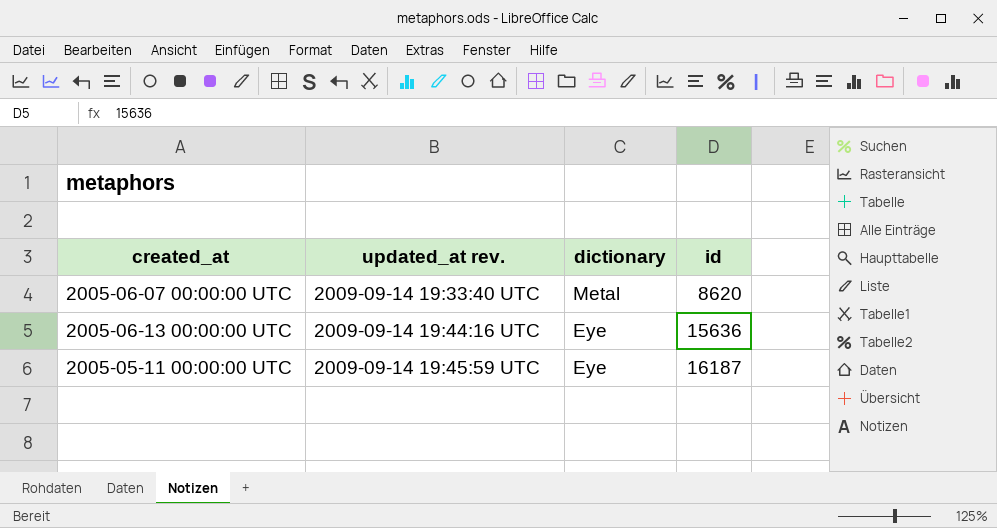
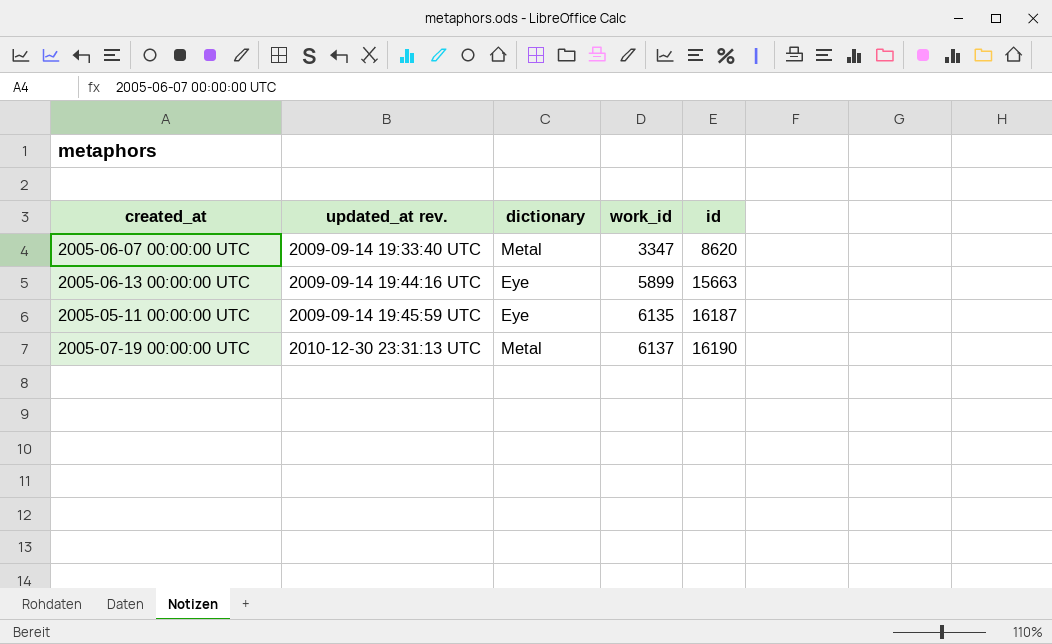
column work_id | position: none -> 4
2005-06-13 00:00:00 UTC | id: 15636 -> 15663
row 2005-07-19 00:00:00 UTC: none -> 2010-12-30 23:31:13 UTC | Metal | 6137 | 16190

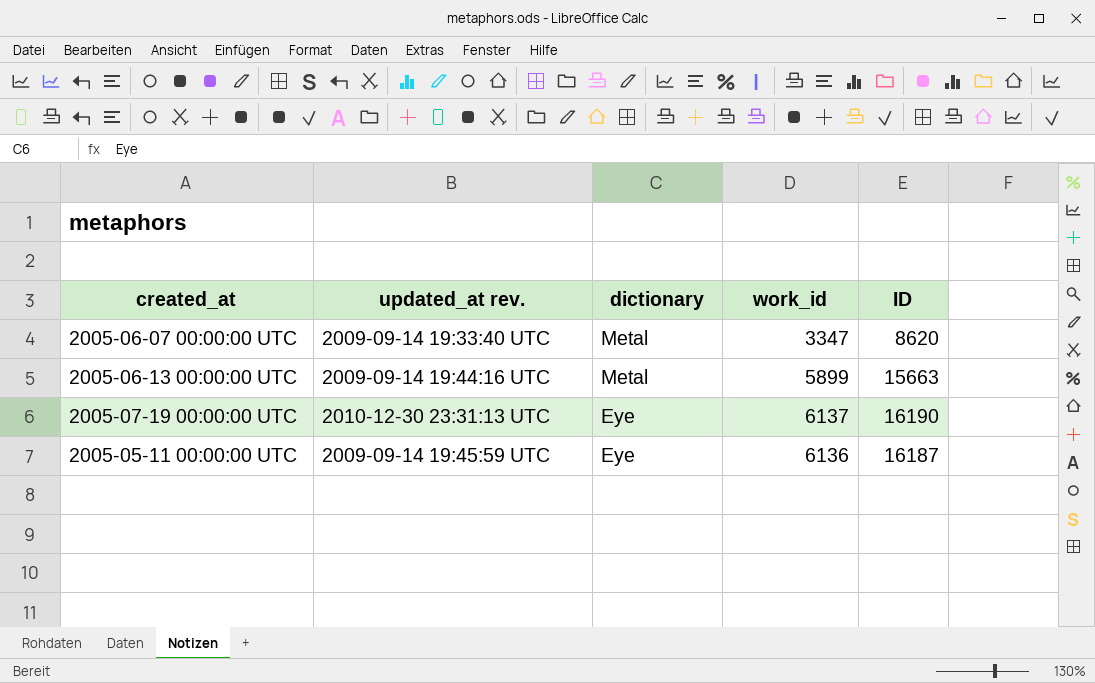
row order: updated_at rev. ascending -> dictionary descending
column name: id -> ID
2005-06-13 00:00:00 UTC | dictionary: Eye -> Metal
2005-07-19 00:00:00 UTC | dictionary: Metal -> Eye
2005-05-11 00:00:00 UTC | work_id: 6135 -> 6136

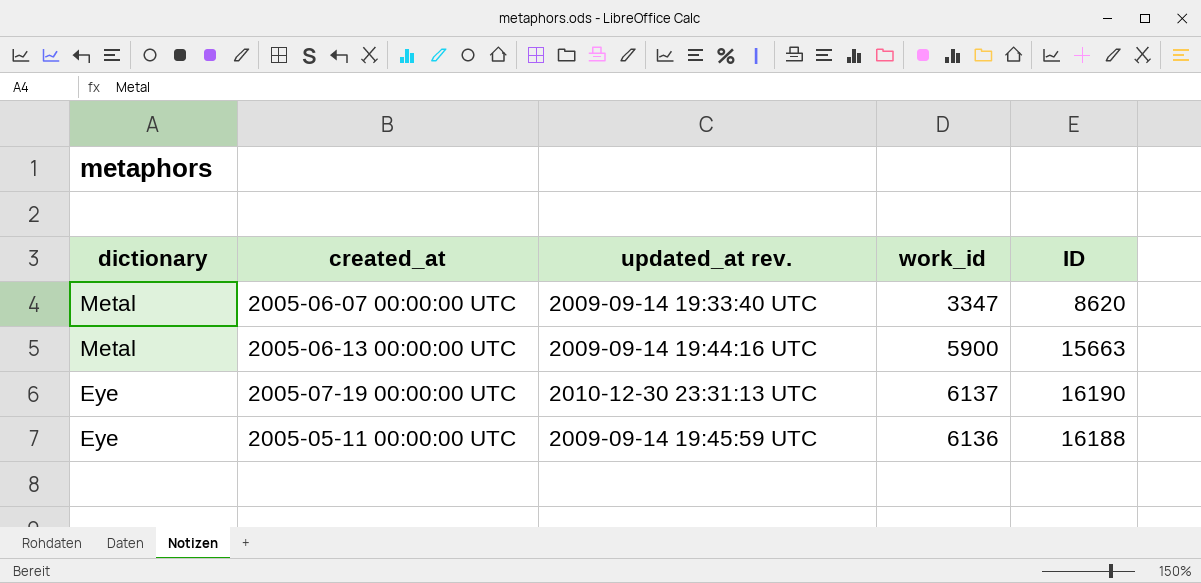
column dictionary | position: 3 -> 1
2005-06-13 00:00:00 UTC | work_id: 5899 -> 5900
2005-05-11 00:00:00 UTC | ID: 16187 -> 16188

